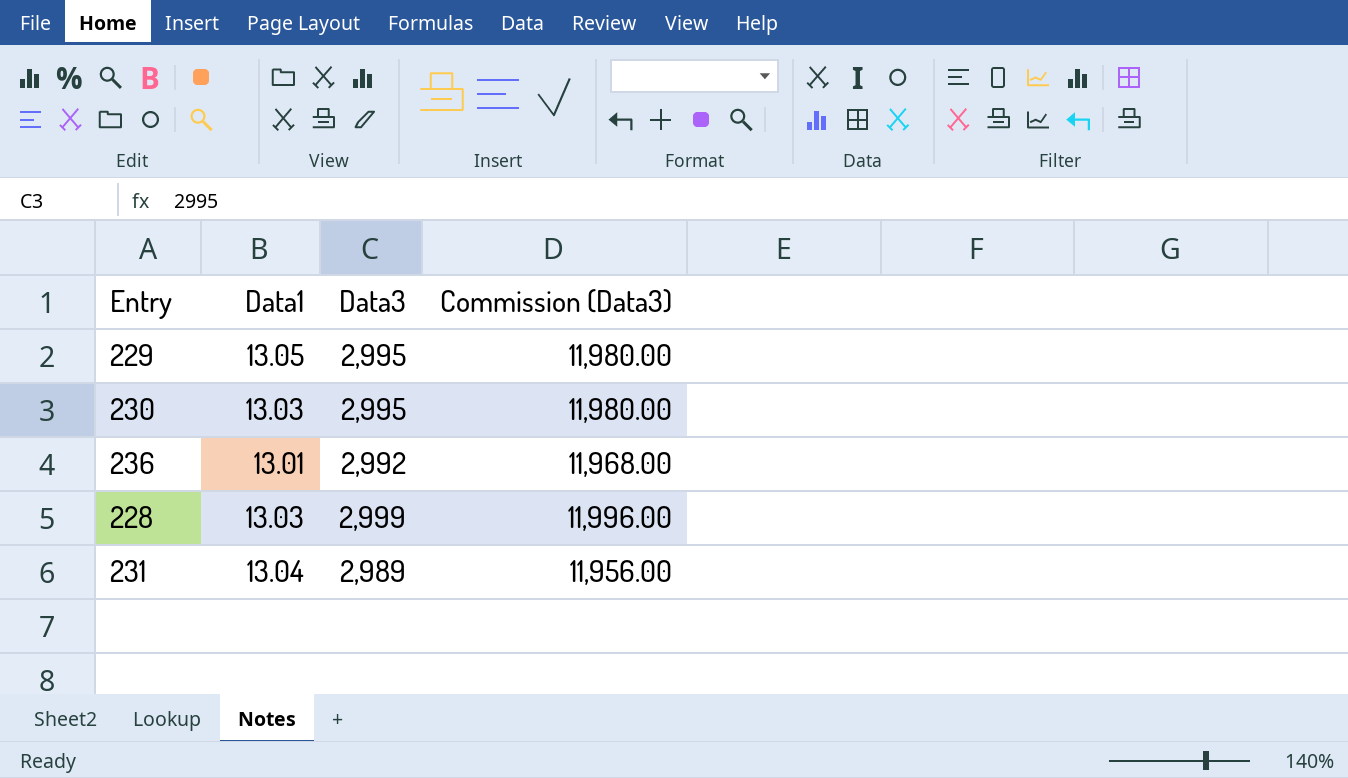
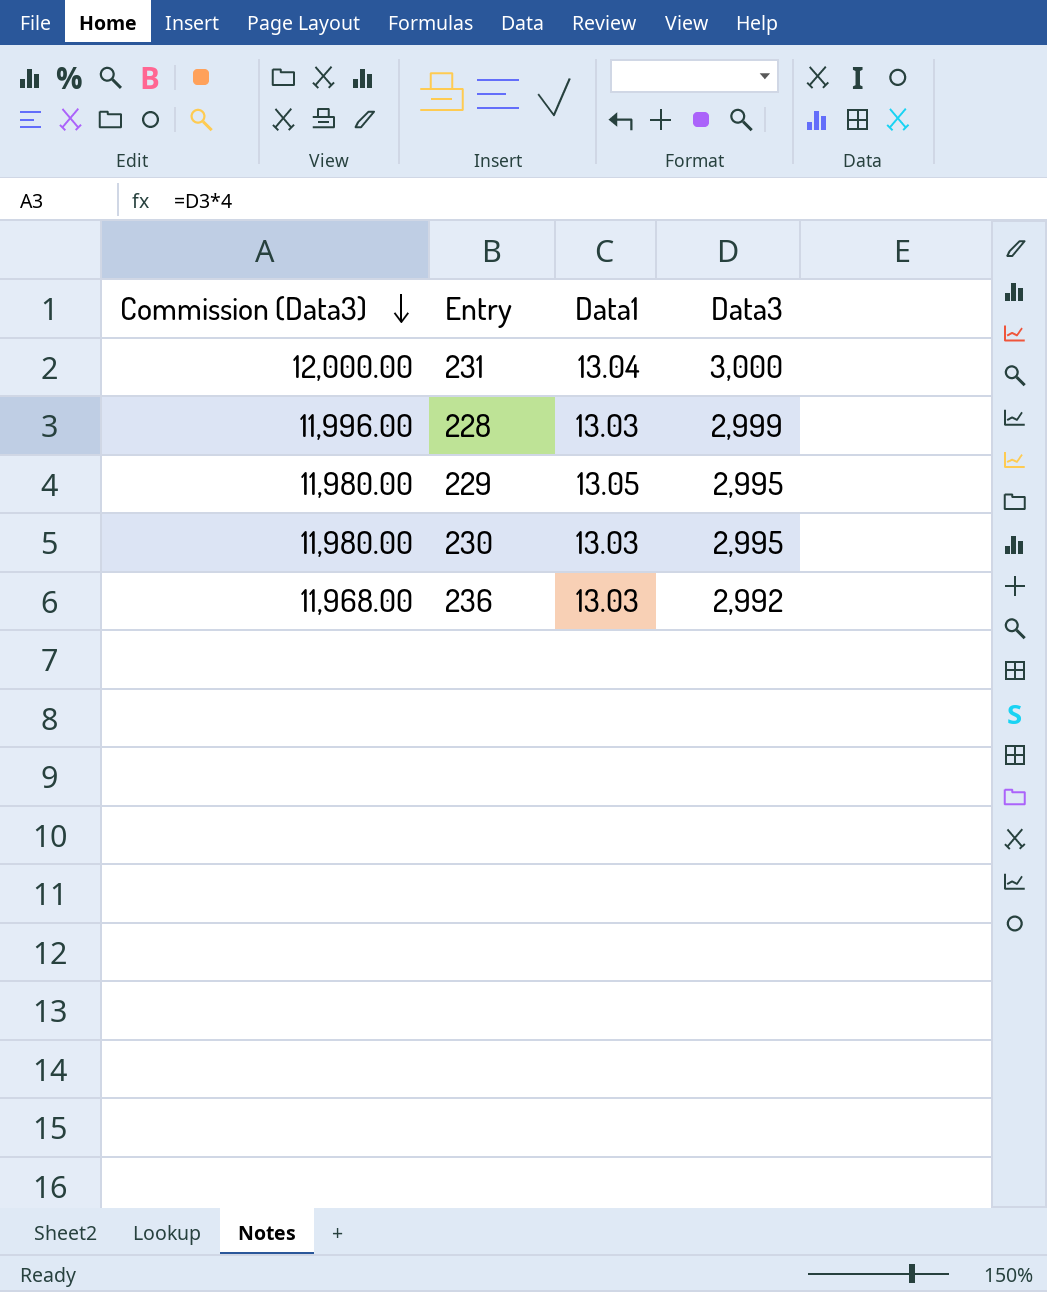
row order: none -> Commission (Data3) descending
column Commission (Data3) | position: 4 -> 1
231 | Commission (Data3): 11,956.00 -> 12,000.00
231 | Data3: 2,989 -> 3,000
236 | Data1: 13.01 -> 13.03

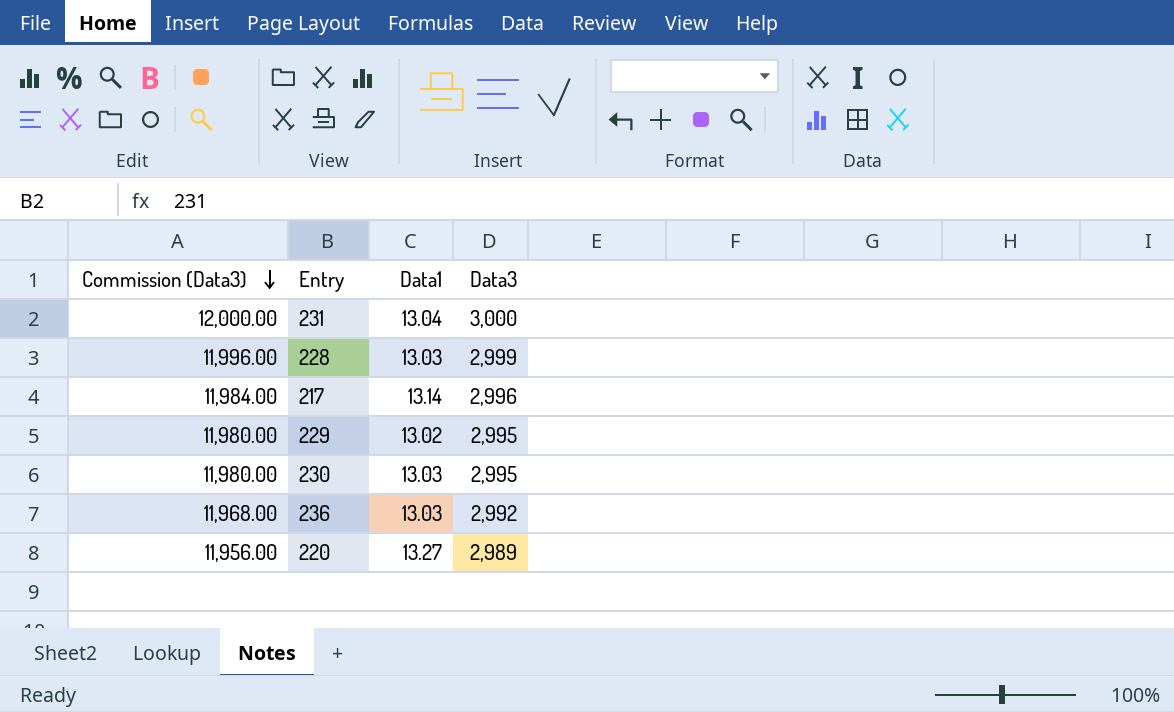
row 217: none -> 11,984.00 | 13.14 | 2,996
229 | Data1: 13.05 -> 13.02
row 220: none -> 11,956.00 | 13.27 | 2,989

